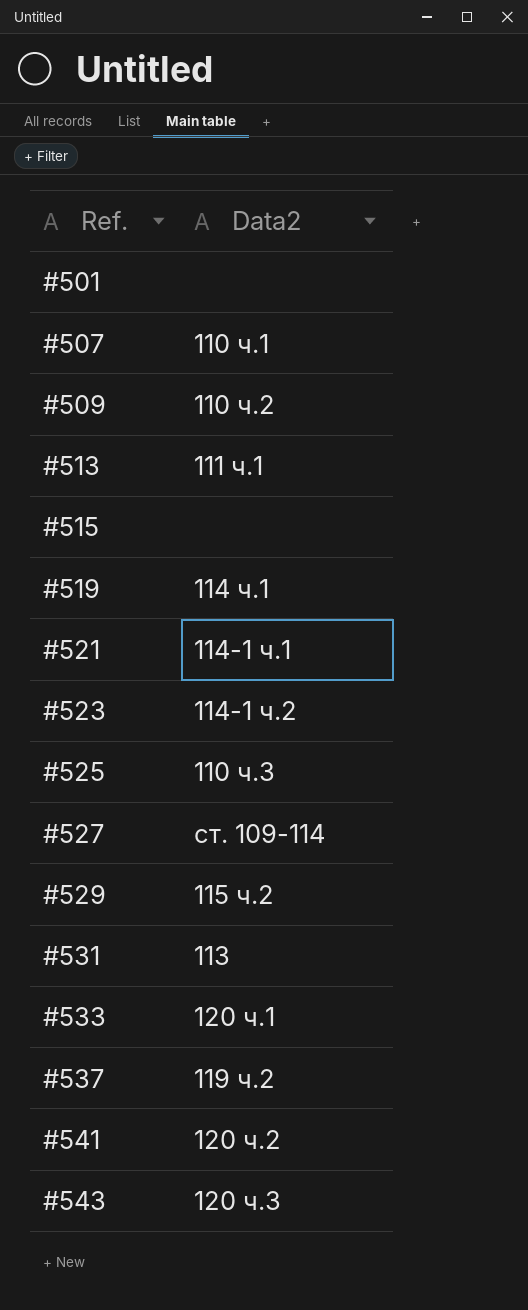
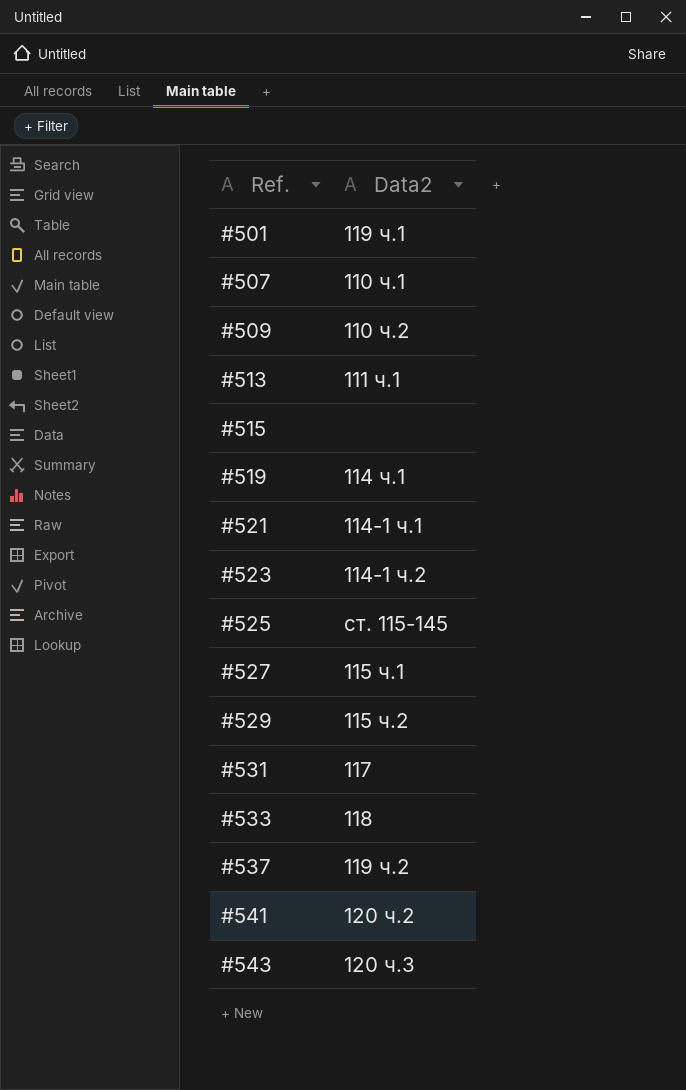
#501 | Data2: none -> 119 ч.1
#525 | Data2: 110 ч.3 -> ст. 115-145
#527 | Data2: ст. 109-114 -> 115 ч.1
#531 | Data2: 113 -> 117
#533 | Data2: 120 ч.1 -> 118

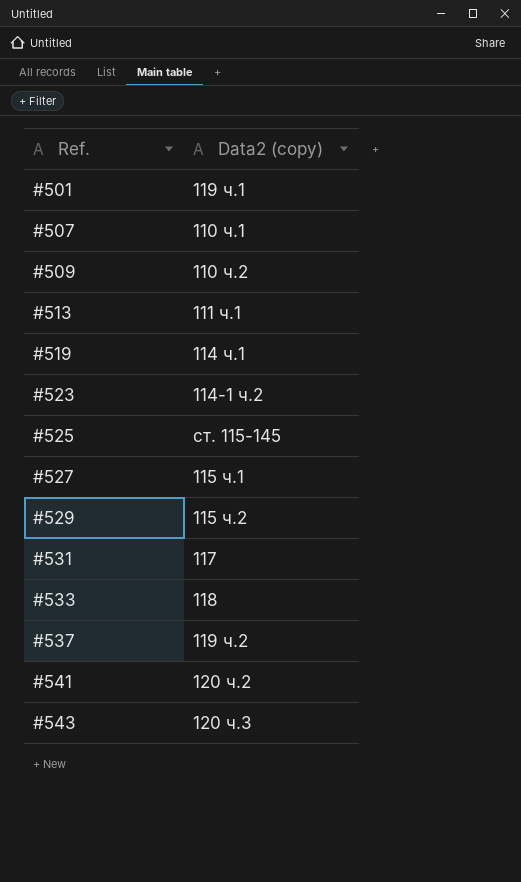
column name: Data2 -> Data2 (copy)
row #515: none -> none
row #521: 114-1 ч.1 -> none

